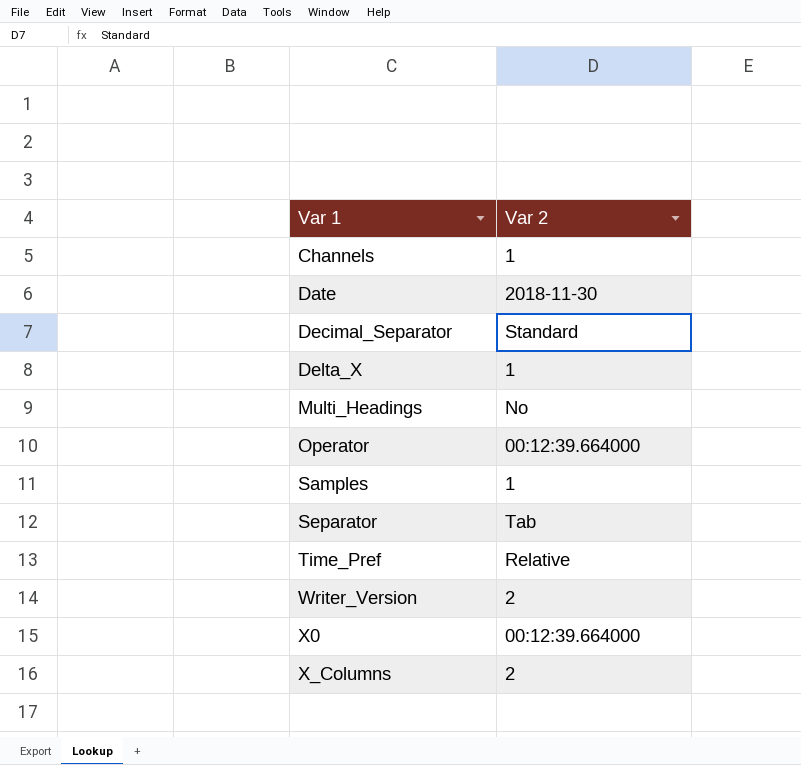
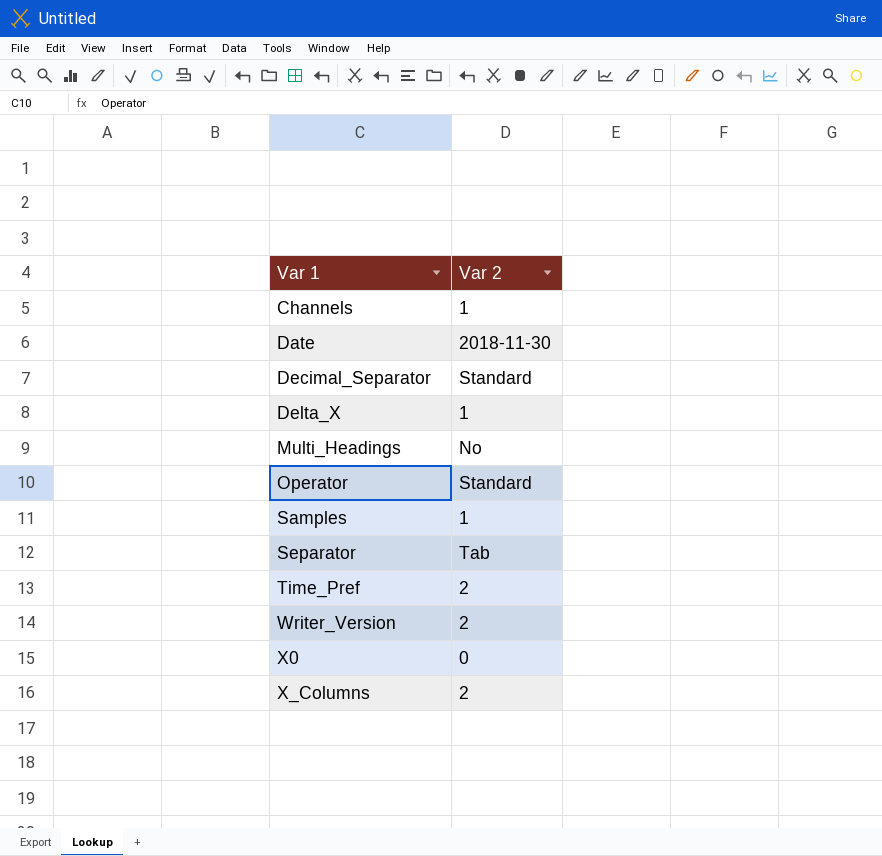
Operator | Var 2: 00:12:39.664000 -> Standard
Time_Pref | Var 2: Relative -> 2
X0 | Var 2: 00:12:39.664000 -> 0

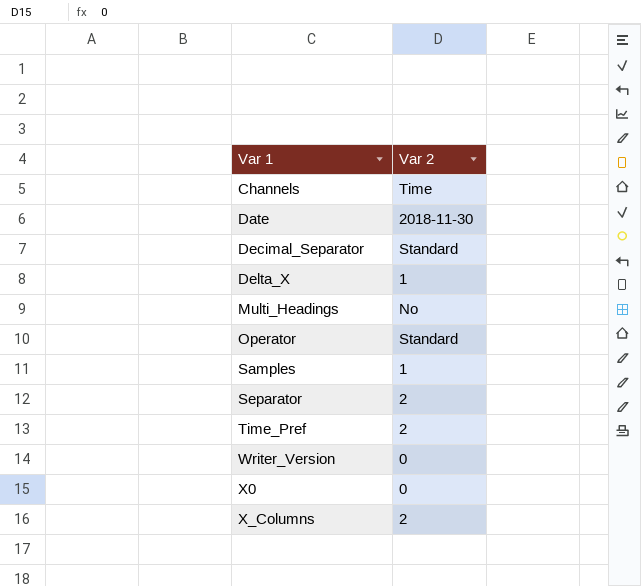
Channels | Var 2: 1 -> Time
Separator | Var 2: Tab -> 2
Writer_Version | Var 2: 2 -> 0

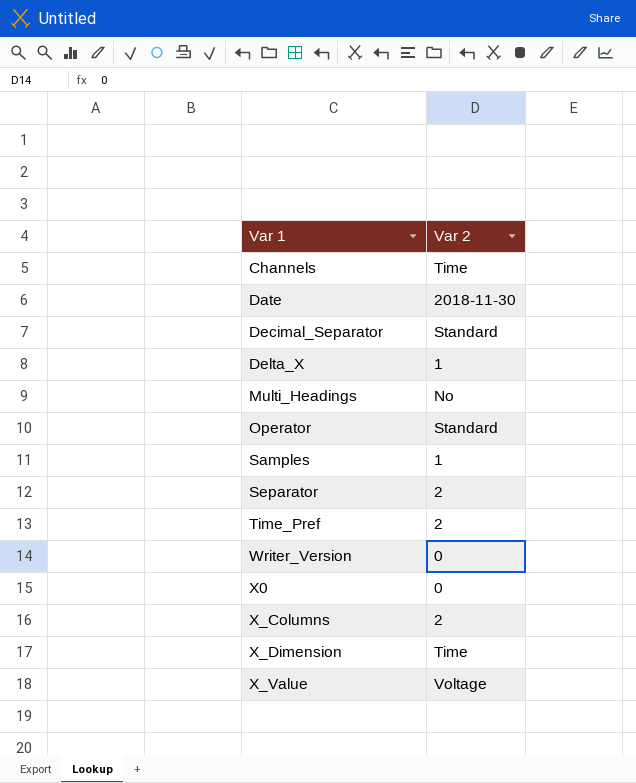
row X_Dimension: none -> Time
row X_Value: none -> Voltage

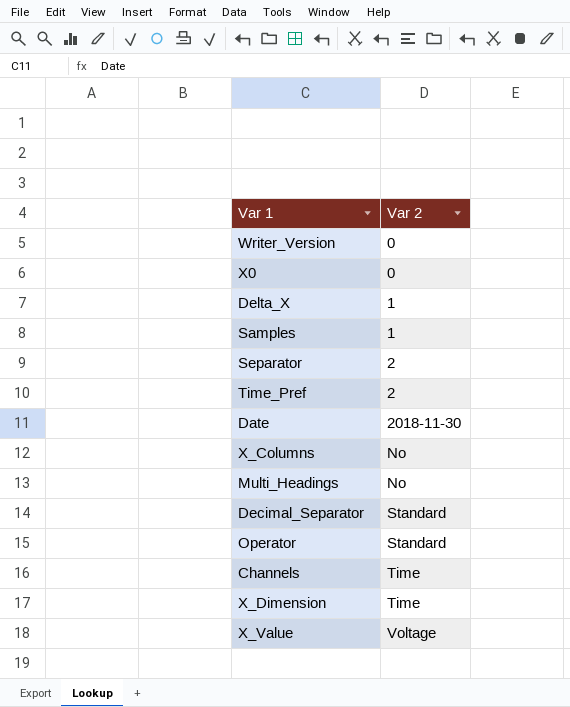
row order: Var 1 ascending -> Var 2 ascending
X_Columns | Var 2: 2 -> No

